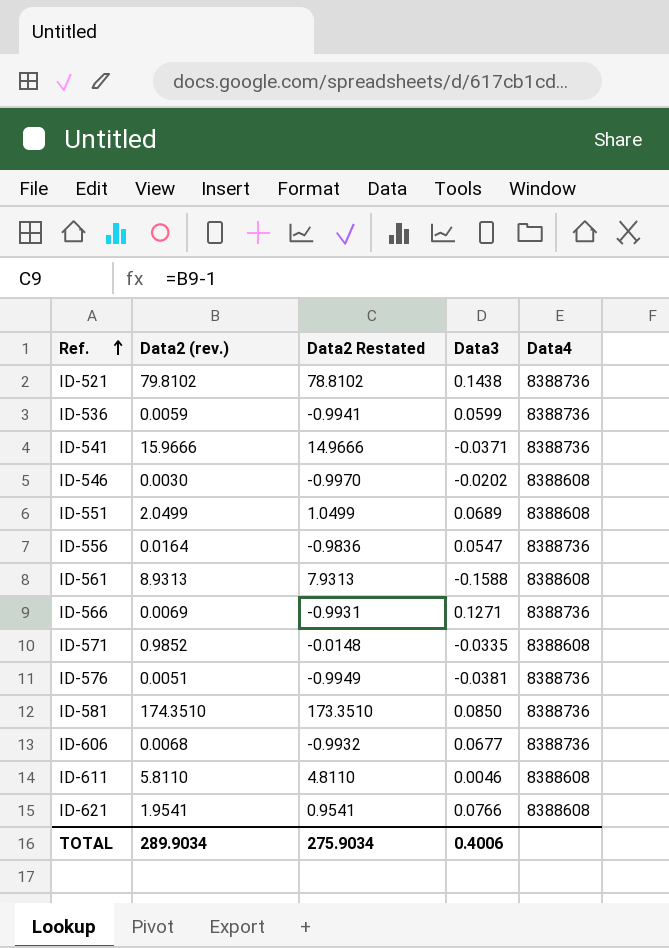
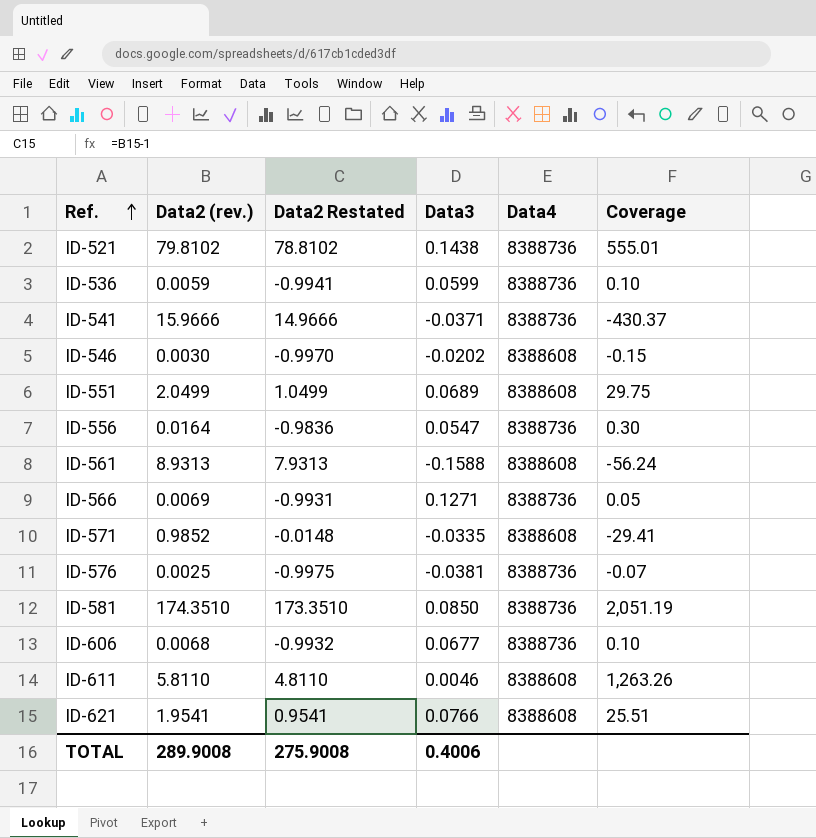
column Coverage | formula: none -> [Data2 (rev.)] / [Data3]
ID-576 | Data2 (rev.): 0.0051 -> 0.0025
ID-576 | Data2 Restated: -0.9949 -> -0.9975
TOTAL | Data2 (rev.): 289.9034 -> 289.9008
TOTAL | Data2 Restated: 275.9034 -> 275.9008

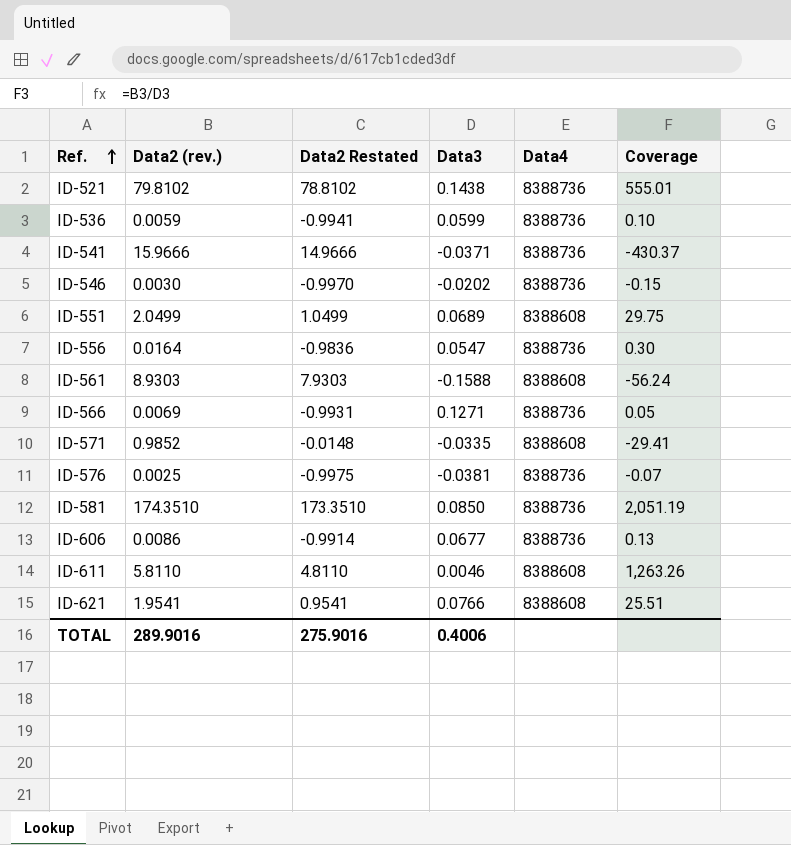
ID-546 | Data4: 8388608 -> 8388736
ID-561 | Data2 (rev.): 8.9313 -> 8.9303
ID-561 | Data2 Restated: 7.9313 -> 7.9303
ID-606 | Data2 (rev.): 0.0068 -> 0.0086
ID-606 | Data2 Restated: -0.9932 -> -0.9914
ID-606 | Coverage: 0.10 -> 0.13
TOTAL | Data2 (rev.): 289.9008 -> 289.9016
TOTAL | Data2 Restated: 275.9008 -> 275.9016

